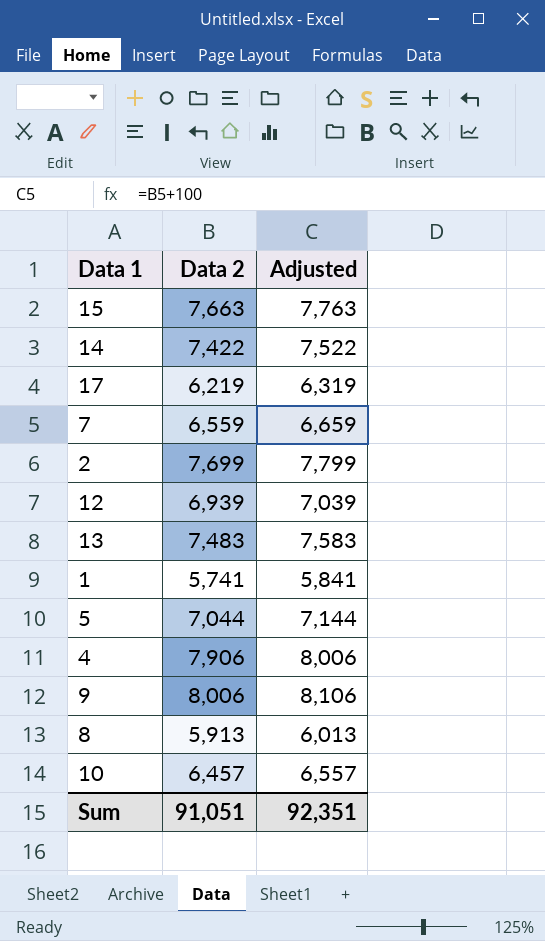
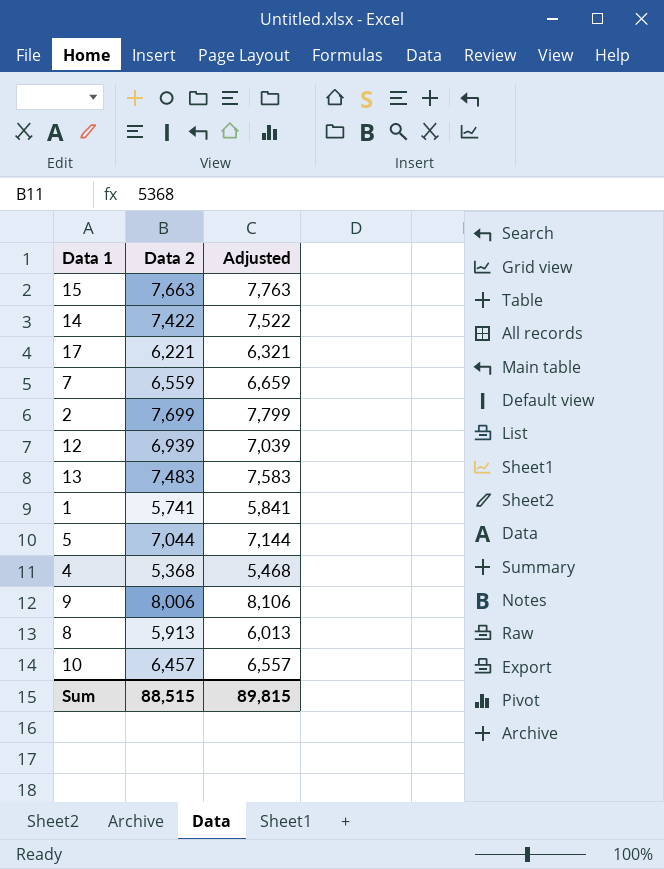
17 | Data 2: 6,219 -> 6,221
17 | Adjusted: 6,319 -> 6,321
4 | Data 2: 7,906 -> 5,368
4 | Adjusted: 8,006 -> 5,468
Sum | Data 2: 91,051 -> 88,515
Sum | Adjusted: 92,351 -> 89,815

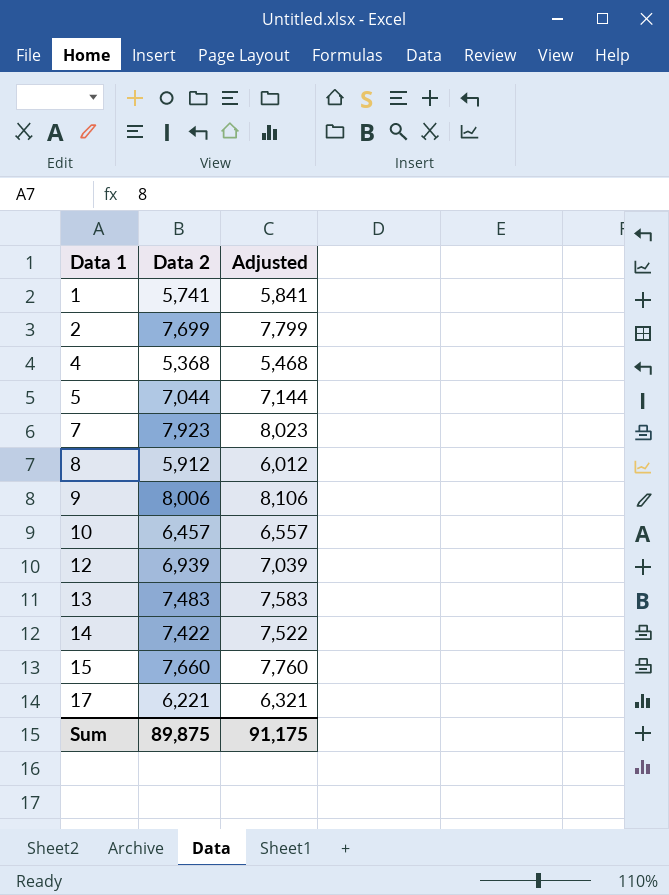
row order: none -> Data 1 ascending
7 | Data 2: 6,559 -> 7,923
7 | Adjusted: 6,659 -> 8,023
8 | Data 2: 5,913 -> 5,912
8 | Adjusted: 6,013 -> 6,012
15 | Data 2: 7,663 -> 7,660
15 | Adjusted: 7,763 -> 7,760
Sum | Data 2: 88,515 -> 89,875
Sum | Adjusted: 89,815 -> 91,175

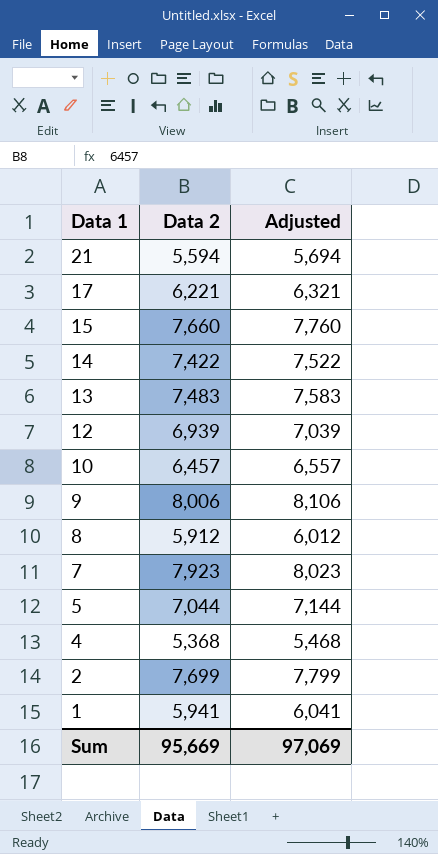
row order: Data 1 ascending -> Data 1 descending
row 21: none -> 5,594 | 5,694
1 | Data 2: 5,741 -> 5,941
1 | Adjusted: 5,841 -> 6,041
Sum | Data 2: 89,875 -> 95,669
Sum | Adjusted: 91,175 -> 97,069

